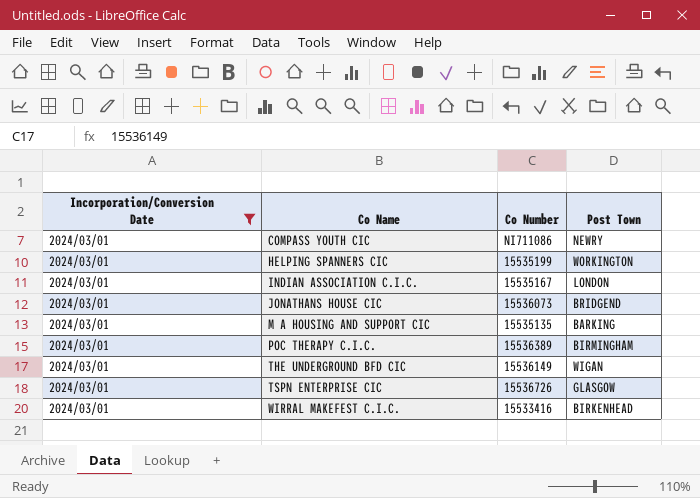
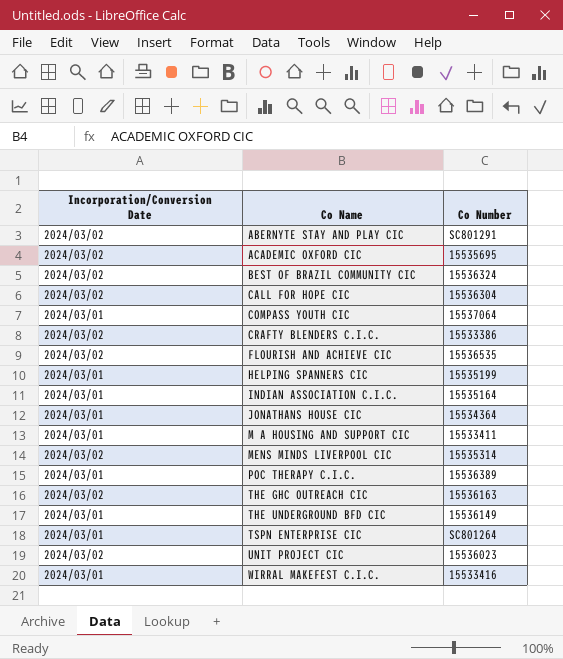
filter: Incorporation/Conversion Date = 2024/03/01 -> none
column Post Town | position: 4 -> none
COMPASS YOUTH CIC | Co Number: NI711086 -> 15537064
INDIAN ASSOCIATION C.I.C. | Co Number: 15535167 -> 15535164
JONATHANS HOUSE CIC | Co Number: 15536073 -> 15534364
M A HOUSING AND SUPPORT CIC | Co Number: 15535135 -> 15533411
TSPN ENTERPRISE CIC | Co Number: 15536726 -> SC801264

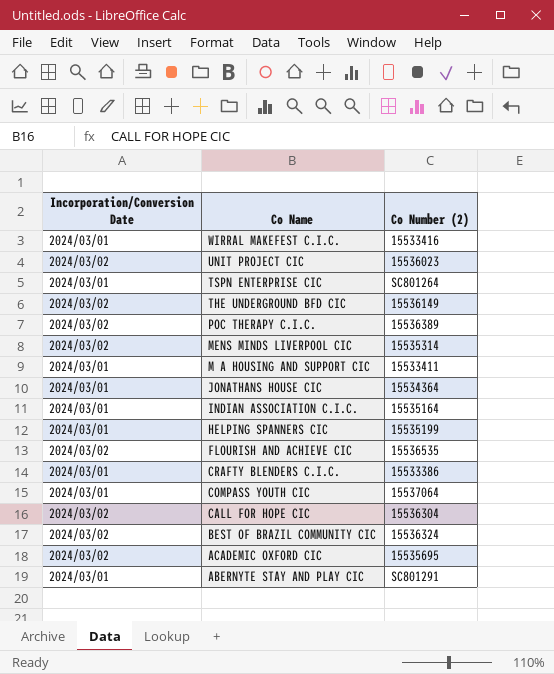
row order: Co Name ascending -> Co Name descending
column name: Co Number -> Co Number (2)
row THE GHC OUTREACH CIC: 2024/03/02 | 15536163 -> none
THE UNDERGROUND BFD CIC | Incorporation/Conversion Date: 2024/03/01 -> 2024/03/02
POC THERAPY C.I.C. | Incorporation/Conversion Date: 2024/03/01 -> 2024/03/02
CRAFTY BLENDERS C.I.C. | Incorporation/Conversion Date: 2024/03/02 -> 2024/03/01
ABERNYTE STAY AND PLAY CIC | Incorporation/Conversion Date: 2024/03/02 -> 2024/03/01

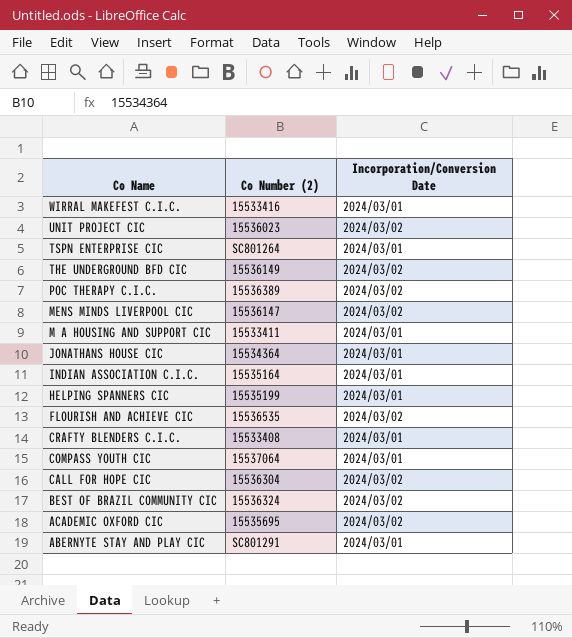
column Incorporation/Conversion Date | position: 1 -> 3
MENS MINDS LIVERPOOL CIC | Co Number (2): 15535314 -> 15536147
CRAFTY BLENDERS C.I.C. | Co Number (2): 15533386 -> 15533408

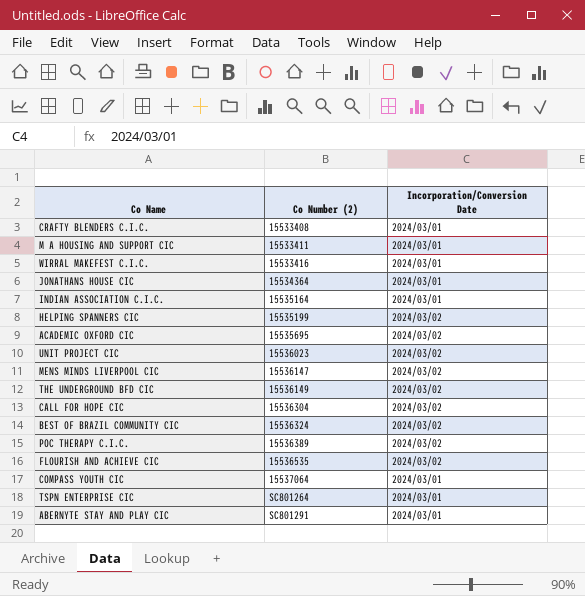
row order: Co Name descending -> Co Number (2) ascending
HELPING SPANNERS CIC | Incorporation/Conversion Date: 2024/03/01 -> 2024/03/02

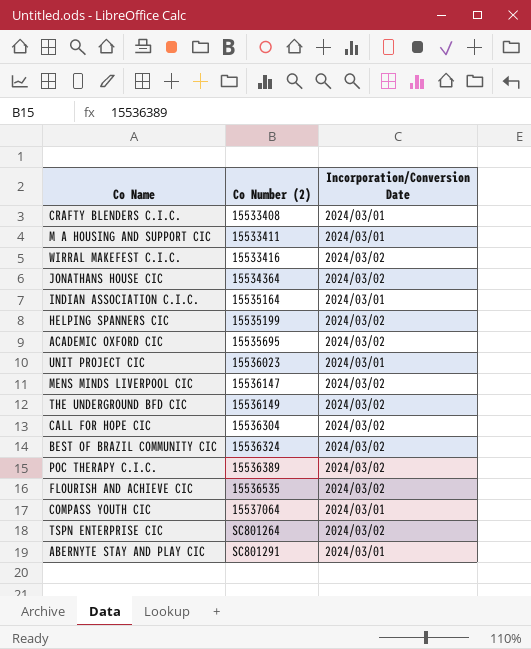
WIRRAL MAKEFEST C.I.C. | Incorporation/Conversion Date: 2024/03/01 -> 2024/03/02
JONATHANS HOUSE CIC | Incorporation/Conversion Date: 2024/03/01 -> 2024/03/02
UNIT PROJECT CIC | Incorporation/Conversion Date: 2024/03/02 -> 2024/03/01
TSPN ENTERPRISE CIC | Incorporation/Conversion Date: 2024/03/01 -> 2024/03/02

